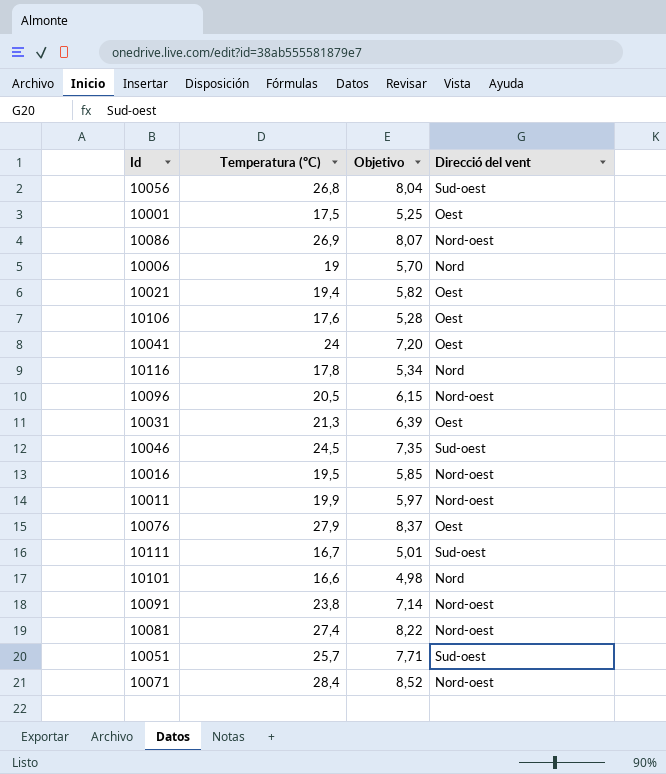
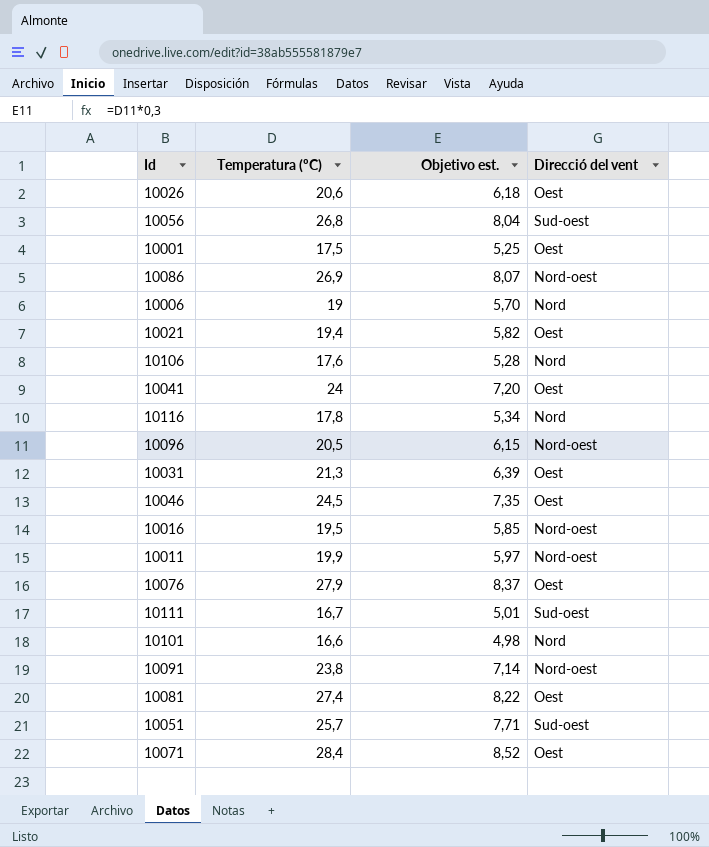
column name: Objetivo -> Objetivo est.
row 10026: none -> 20,6 | 6,18 | Oest
10106 | Direcció del vent: Oest -> Nord
10046 | Direcció del vent: Sud-oest -> Oest
10081 | Direcció del vent: Nord-oest -> Oest
10071 | Direcció del vent: Nord-oest -> Oest

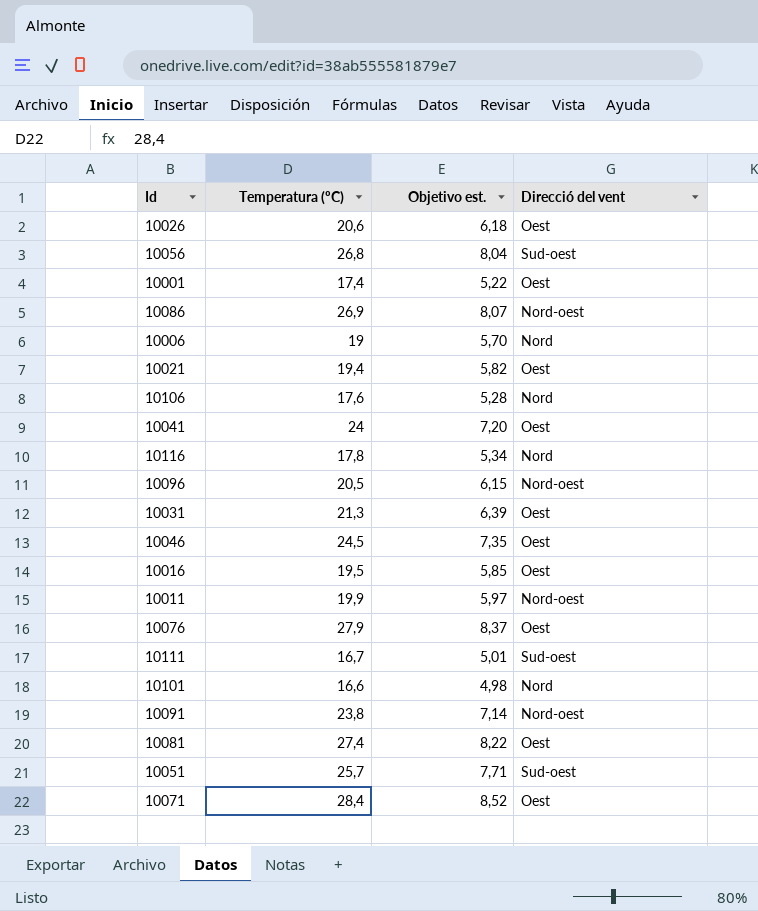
10001 | Temperatura (ºC): 17,5 -> 17,4
10001 | Objetivo est.: 5,25 -> 5,22
10016 | Direcció del vent: Nord-oest -> Oest

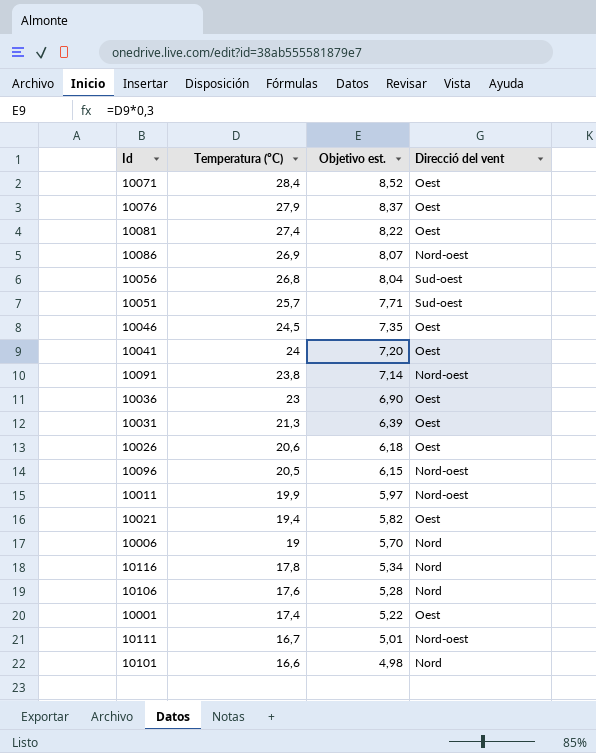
row order: none -> Temperatura (ºC) descending
row 10016: 19,5 | 5,85 | Oest -> none
row 10036: none -> 23 | 6,90 | Oest
10111 | Direcció del vent: Sud-oest -> Nord-oest

